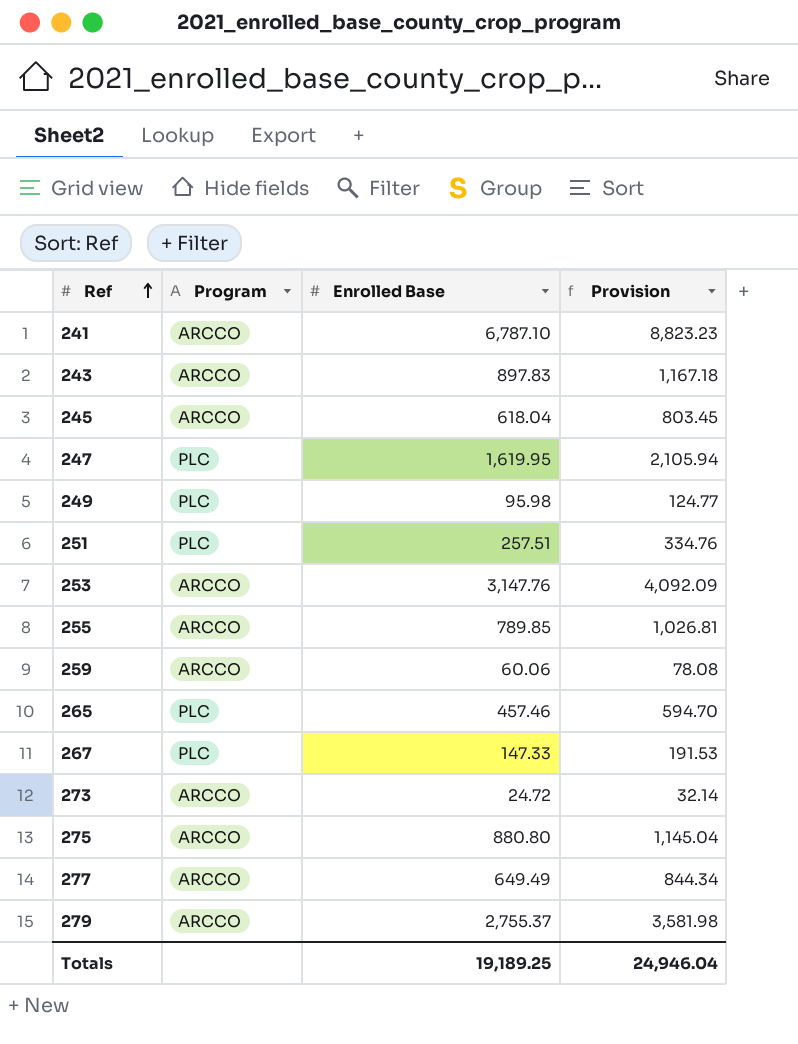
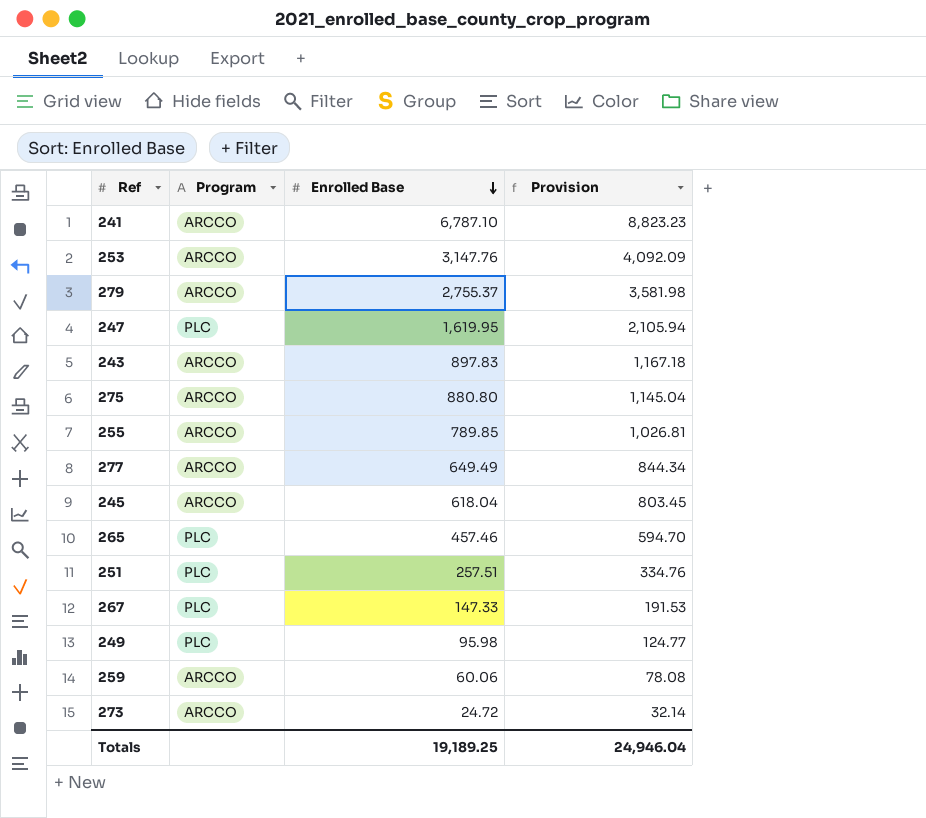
row order: Ref ascending -> Enrolled Base descending

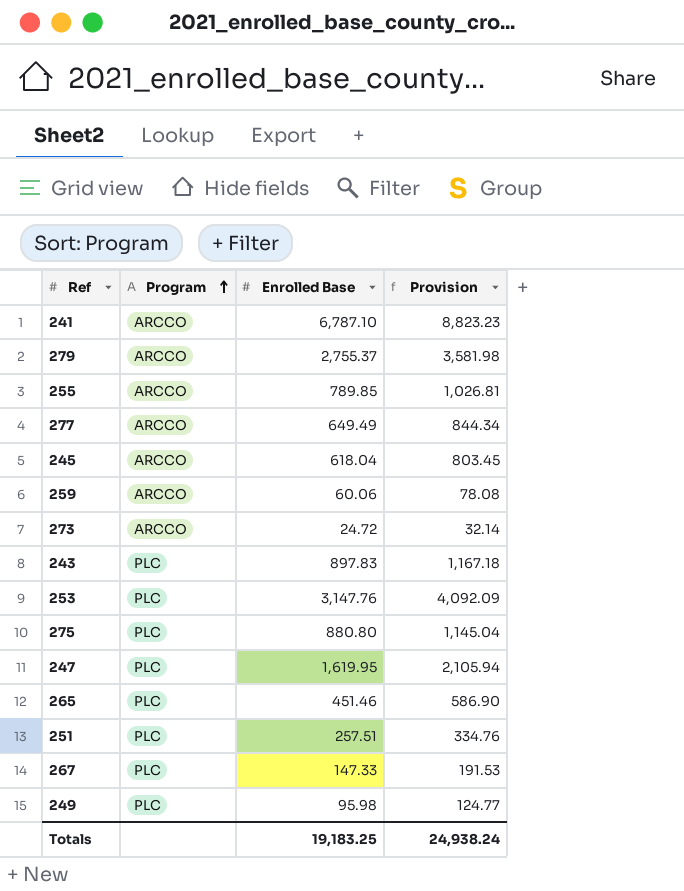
row order: Enrolled Base descending -> Program ascending
243 | Program: ARCCO -> PLC
253 | Program: ARCCO -> PLC
275 | Program: ARCCO -> PLC
265 | Enrolled Base: 457.46 -> 451.46
265 | Provision: 594.70 -> 586.90
Totals | Enrolled Base: 19,189.25 -> 19,183.25
Totals | Provision: 24,946.04 -> 24,938.24

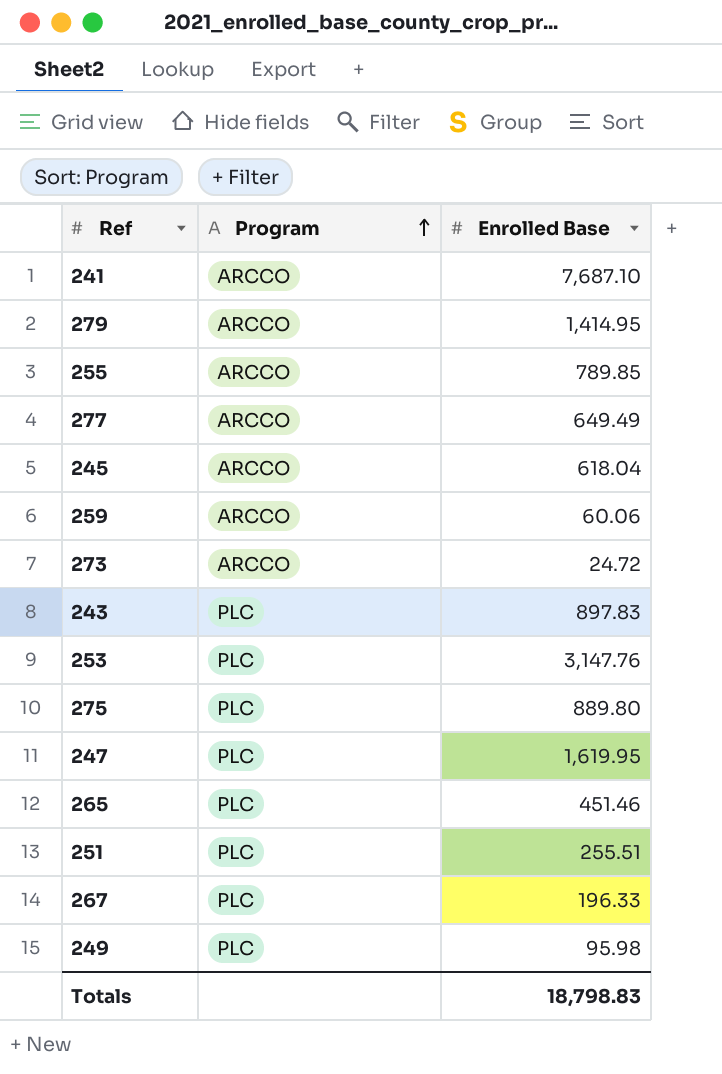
column Provision | formula: [Enrolled Base] * 1.3 -> none
241 | Enrolled Base: 6,787.10 -> 7,687.10
279 | Enrolled Base: 2,755.37 -> 1,414.95
275 | Enrolled Base: 880.80 -> 889.80
251 | Enrolled Base: 257.51 -> 255.51
267 | Enrolled Base: 147.33 -> 196.33
Totals | Enrolled Base: 19,183.25 -> 18,798.83

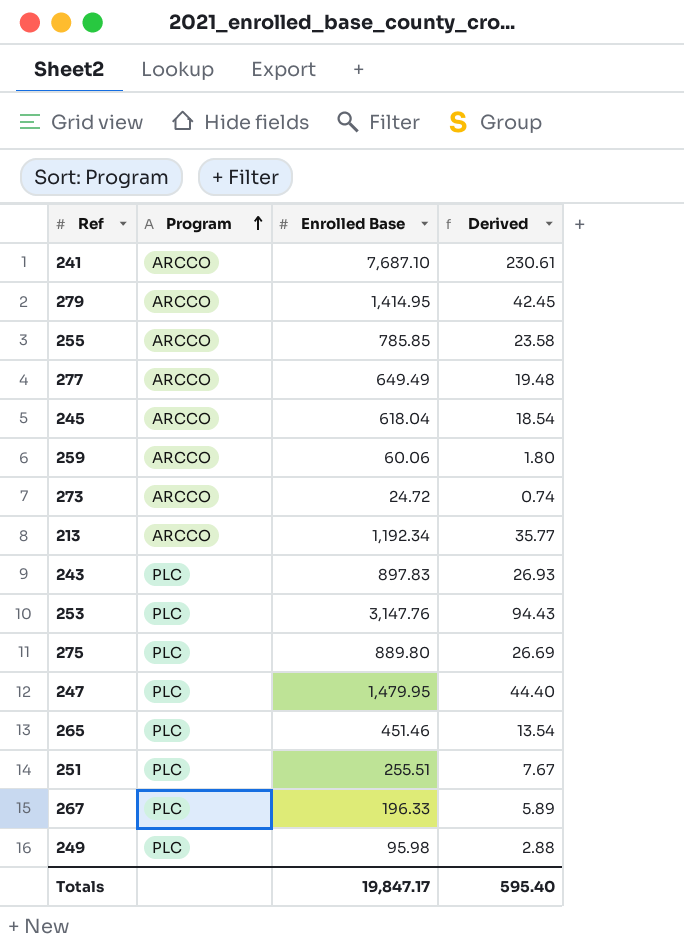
column Derived | formula: none -> [Enrolled Base] * 0.03
255 | Enrolled Base: 789.85 -> 785.85
row 213: none -> ARCCO | 1,192.34 | 35.77
247 | Enrolled Base: 1,619.95 -> 1,479.95
Totals | Enrolled Base: 18,798.83 -> 19,847.17

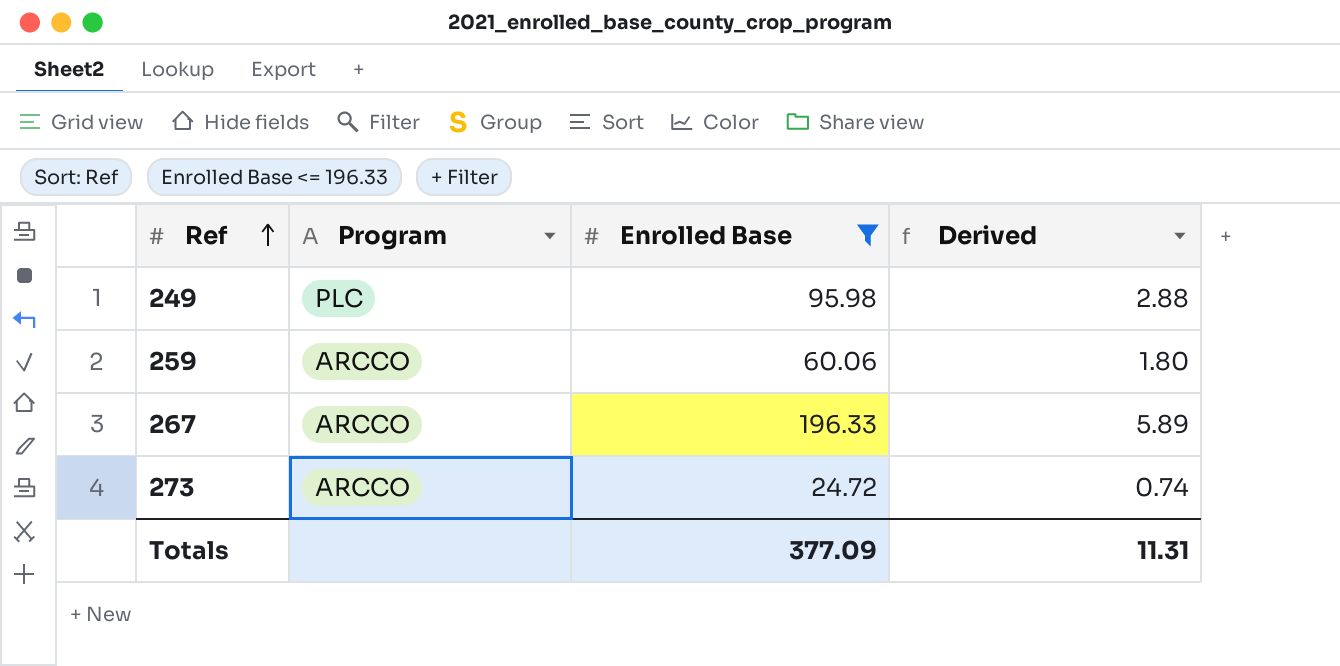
filter: none -> Enrolled Base <= 196.33
row order: Program ascending -> Ref ascending
267 | Program: PLC -> ARCCO
Totals | Enrolled Base: 19,847.17 -> 377.09
Totals | Derived: 595.40 -> 11.31

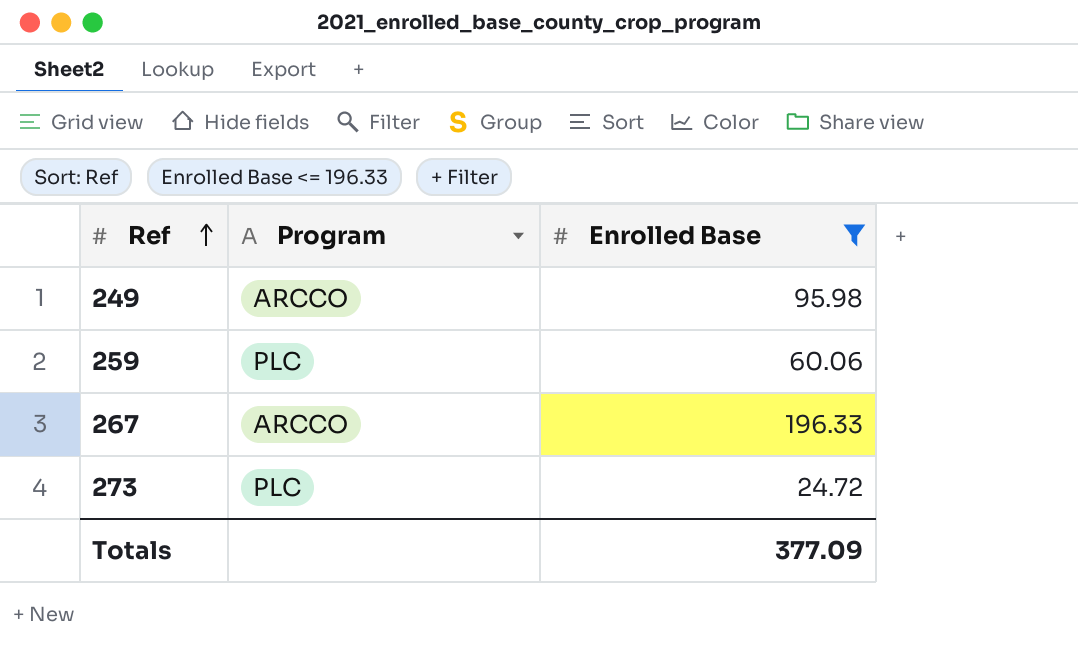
column Derived | formula: [Enrolled Base] * 0.03 -> none
249 | Program: PLC -> ARCCO
259 | Program: ARCCO -> PLC
273 | Program: ARCCO -> PLC

